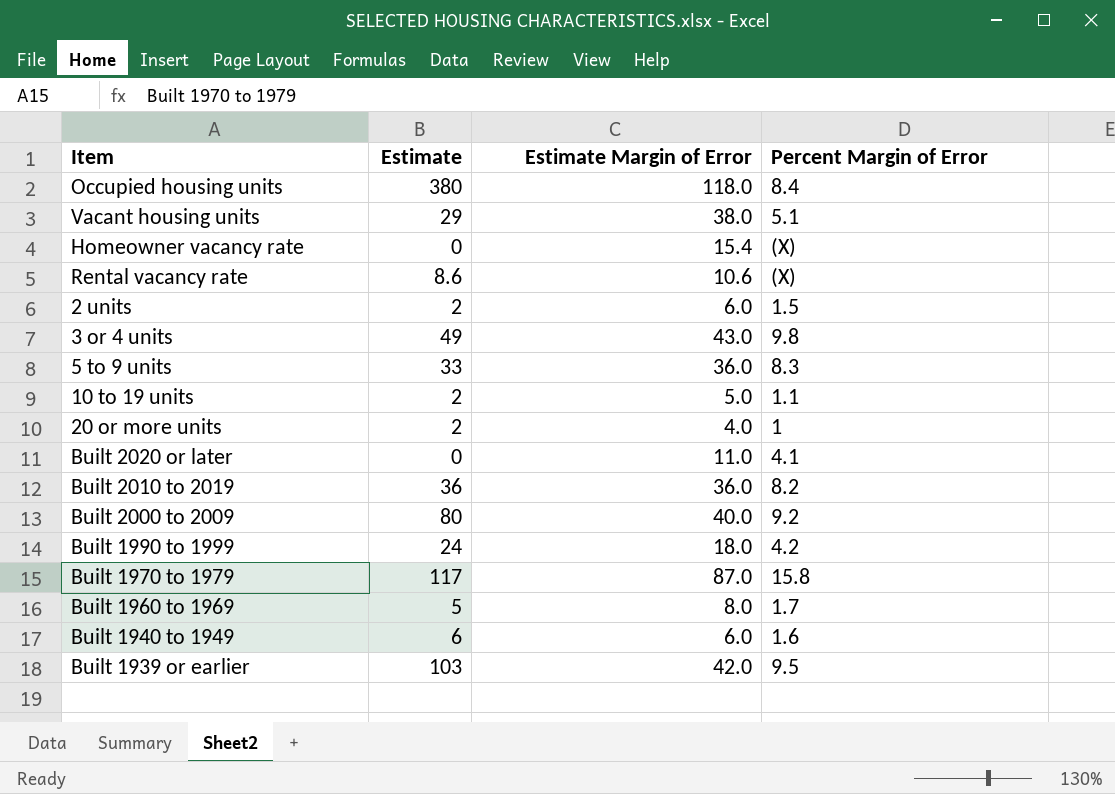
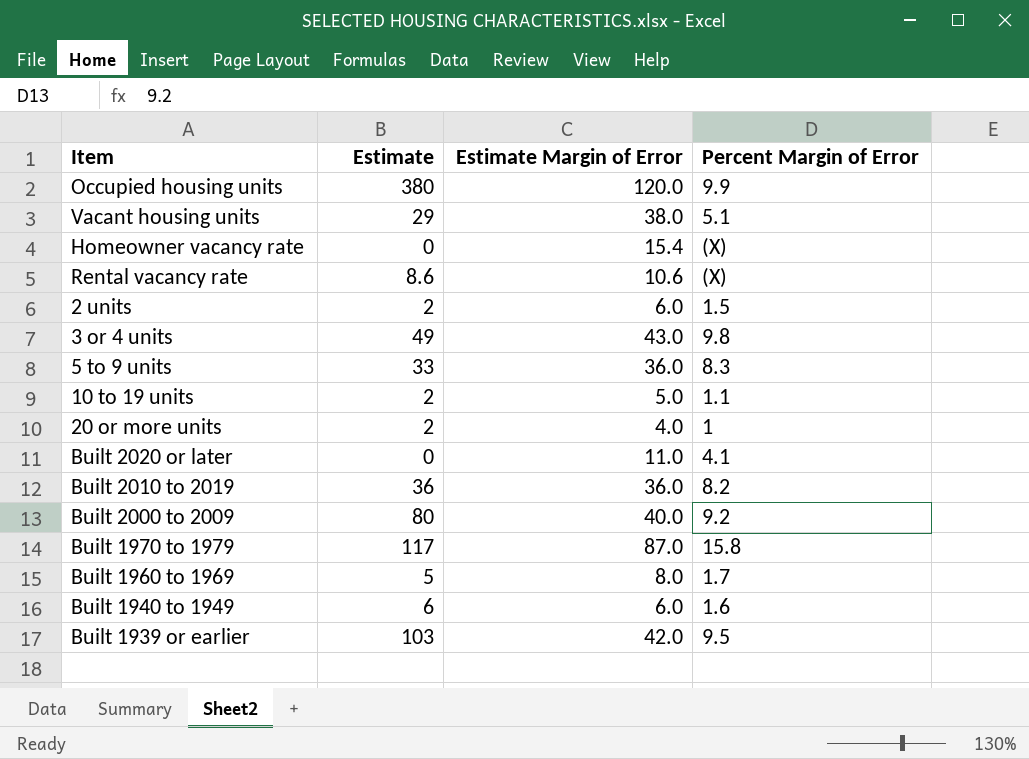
row Built 1990 to 1999: 24 | 18.0 | 4.2 -> none
Occupied housing units | Estimate Margin of Error: 118.0 -> 120.0
Occupied housing units | Percent Margin of Error: 8.4 -> 9.9

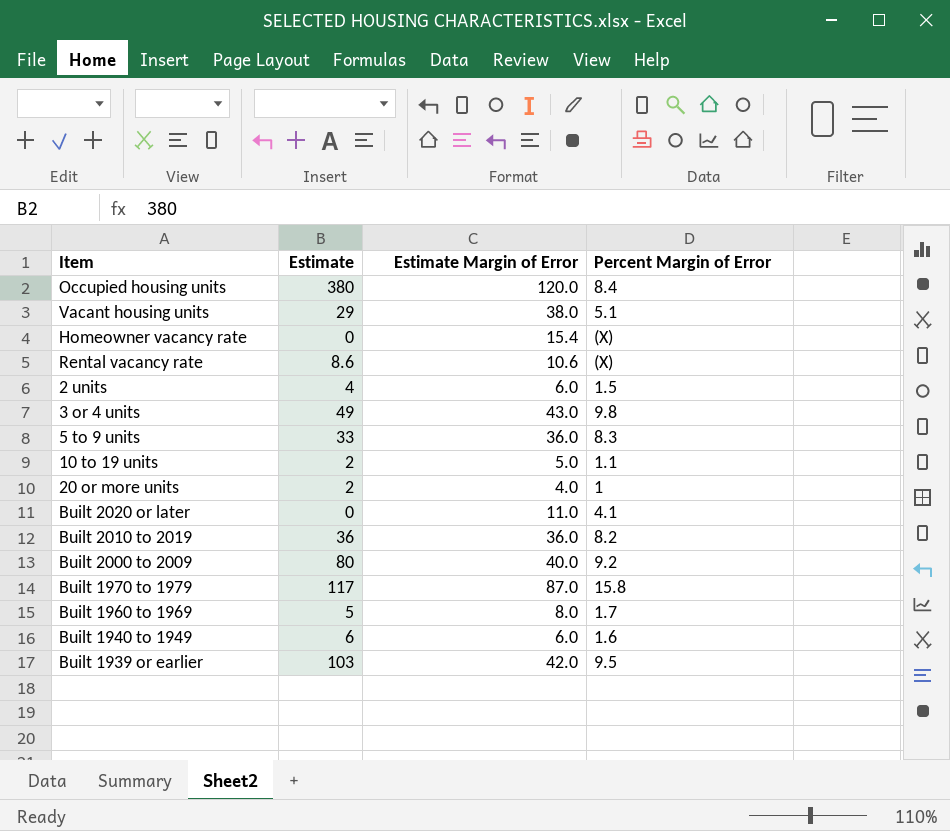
Occupied housing units | Percent Margin of Error: 9.9 -> 8.4
2 units | Estimate: 2 -> 4

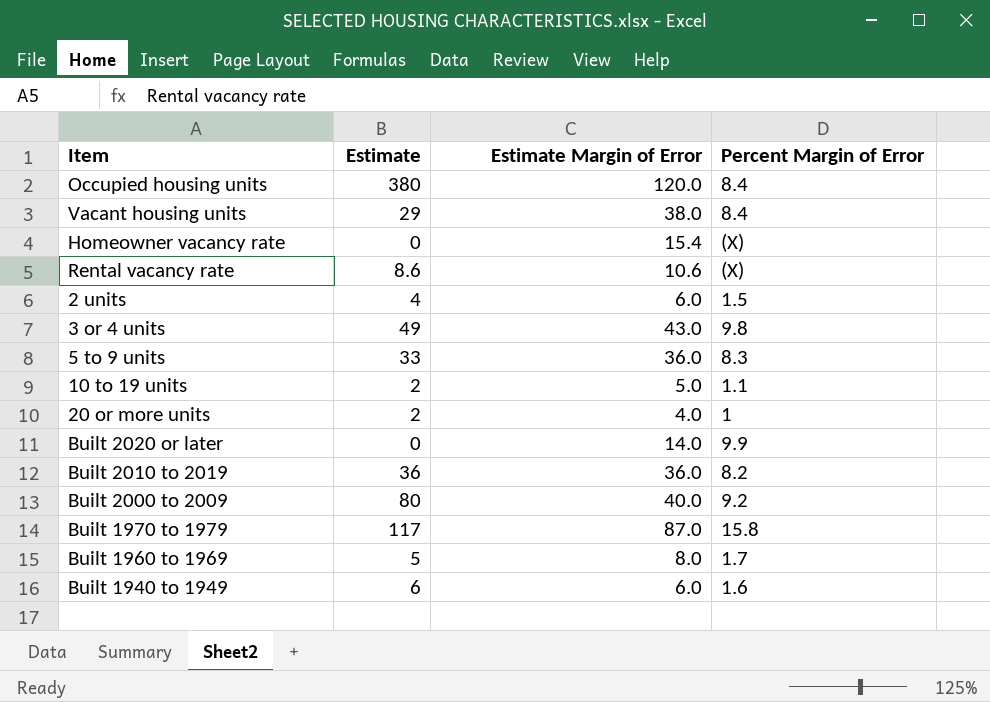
row Built 1939 or earlier: 103 | 42.0 | 9.5 -> none
Vacant housing units | Percent Margin of Error: 5.1 -> 8.4
Built 2020 or later | Estimate Margin of Error: 11.0 -> 14.0
Built 2020 or later | Percent Margin of Error: 4.1 -> 9.9

